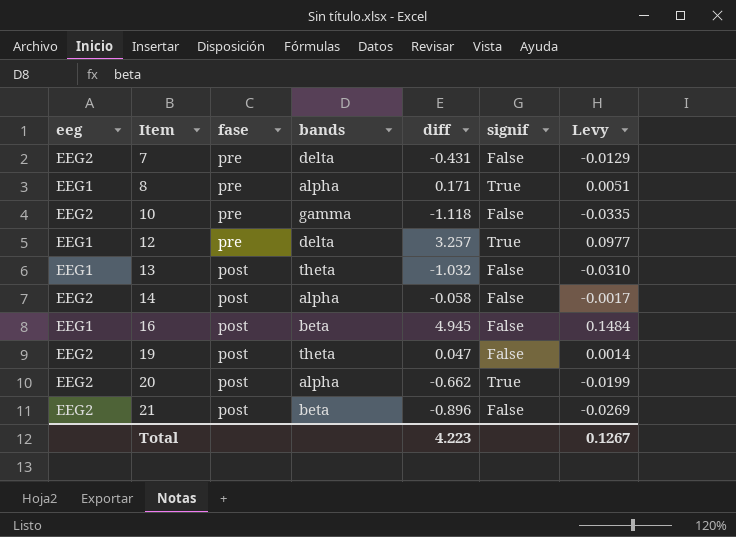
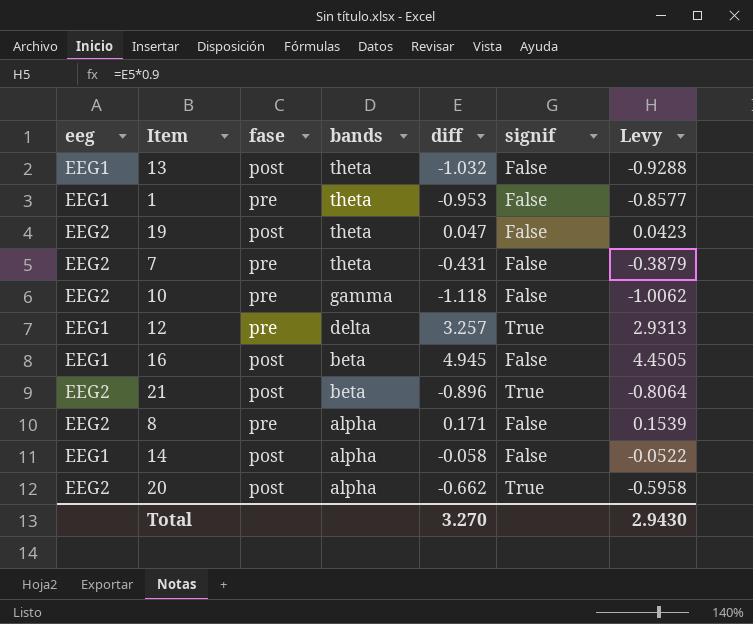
row order: Item ascending -> bands descending
column Levy | formula: [diff] * 0.03 -> [diff] * 0.9
row 1: none -> EEG1 | pre | theta | -0.953 | False | -0.8577
7 | bands: delta -> theta
21 | signif: False -> True
8 | eeg: EEG1 -> EEG2
8 | signif: True -> False
14 | eeg: EEG2 -> EEG1
Total | diff: 4.223 -> 3.270
Total | Levy: 0.1267 -> 2.9430

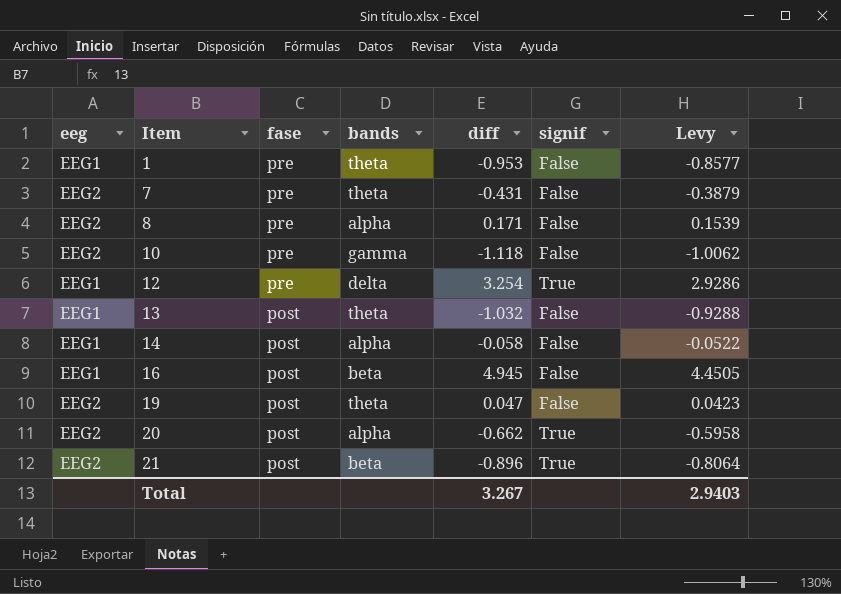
row order: bands descending -> Item ascending
12 | diff: 3.257 -> 3.254
12 | Levy: 2.9313 -> 2.9286
Total | diff: 3.270 -> 3.267
Total | Levy: 2.9430 -> 2.9403

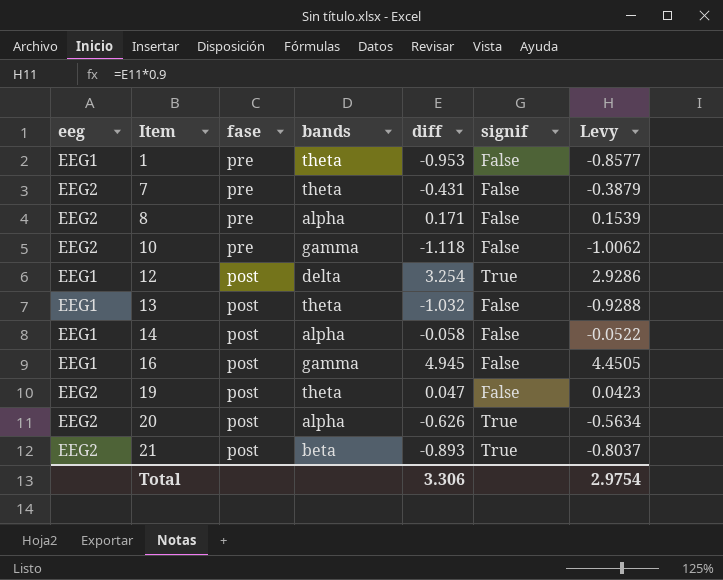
12 | fase: pre -> post
16 | bands: beta -> gamma
20 | diff: -0.662 -> -0.626
20 | Levy: -0.5958 -> -0.5634
21 | diff: -0.896 -> -0.893
21 | Levy: -0.8064 -> -0.8037
Total | diff: 3.267 -> 3.306
Total | Levy: 2.9403 -> 2.9754

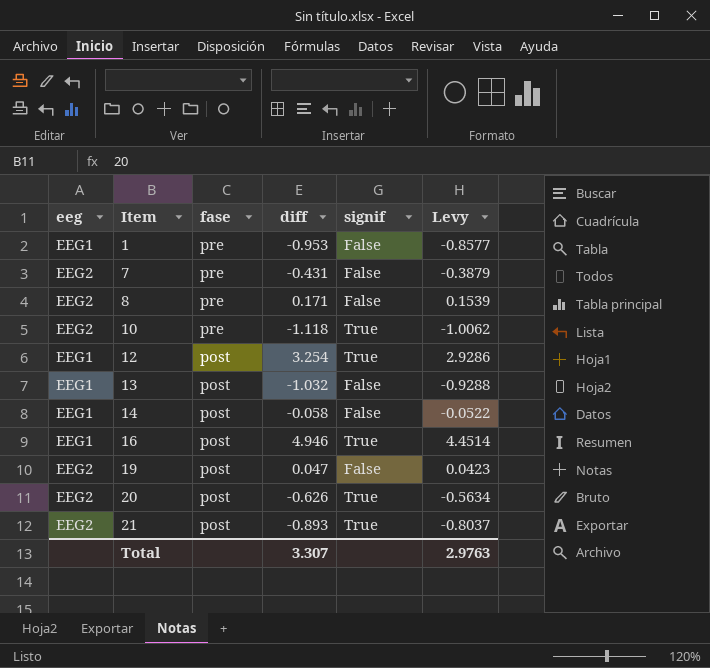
column bands | position: 4 -> none
10 | signif: False -> True
16 | diff: 4.945 -> 4.946
16 | signif: False -> True
16 | Levy: 4.4505 -> 4.4514
Total | diff: 3.306 -> 3.307
Total | Levy: 2.9754 -> 2.9763

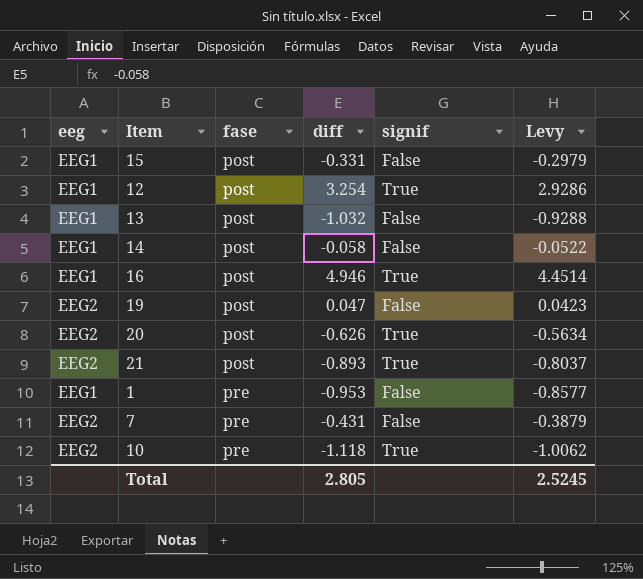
row order: Item ascending -> fase ascending
row 8: EEG2 | pre | 0.171 | False | 0.1539 -> none
row 15: none -> EEG1 | post | -0.331 | False | -0.2979
Total | diff: 3.307 -> 2.805
Total | Levy: 2.9763 -> 2.5245

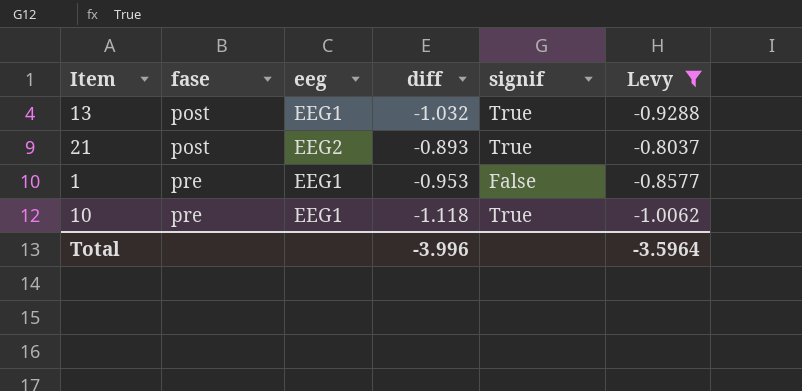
filter: none -> Levy <= -0.8037
column eeg | position: 1 -> 3
13 | signif: False -> True
10 | eeg: EEG2 -> EEG1
Total | diff: 2.805 -> -3.996
Total | Levy: 2.5245 -> -3.5964

